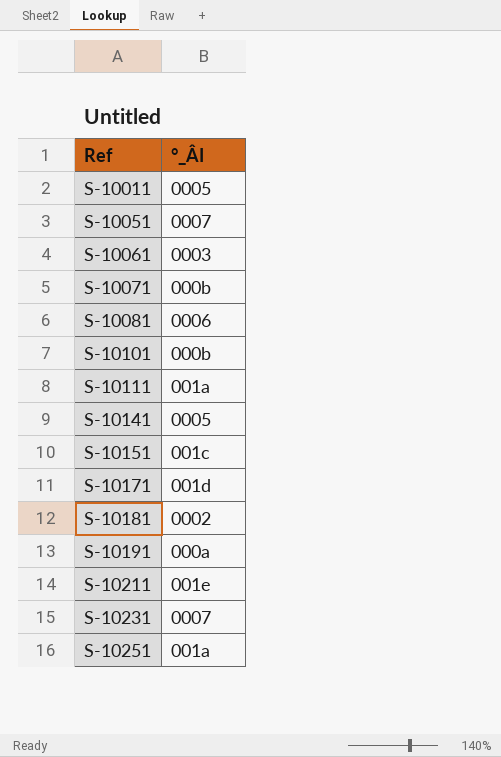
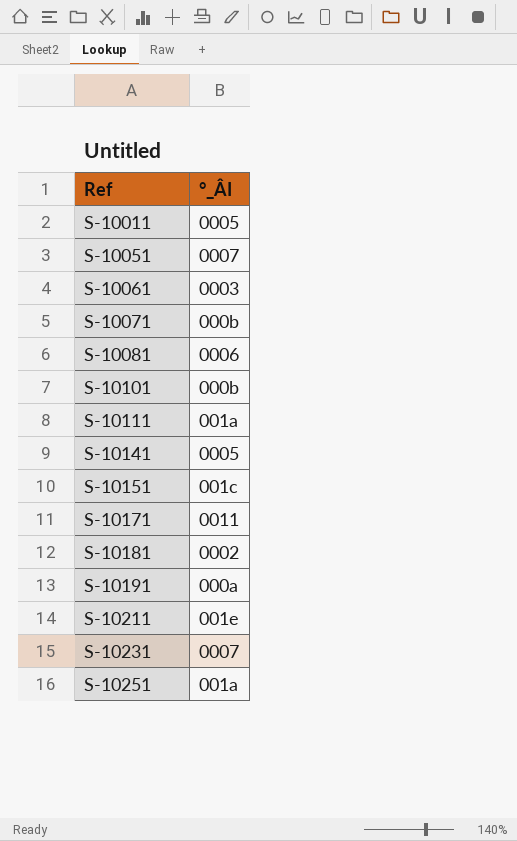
S-10171 | °_ÂI: 001d -> 0011

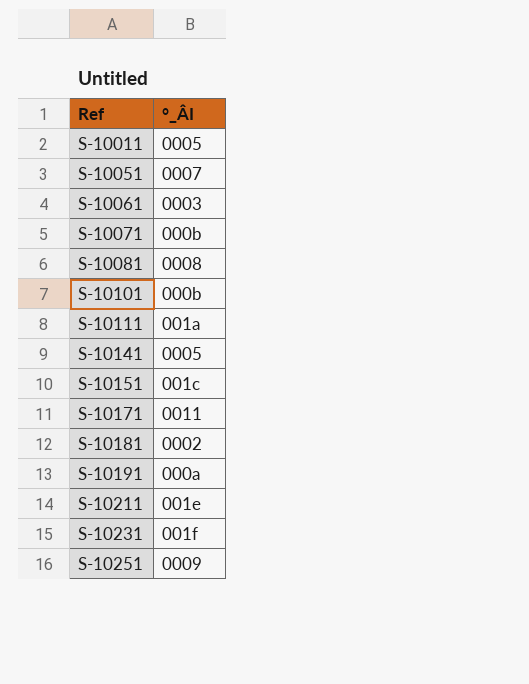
S-10081 | °_ÂI: 0006 -> 0008
S-10231 | °_ÂI: 0007 -> 001f
S-10251 | °_ÂI: 001a -> 0009

